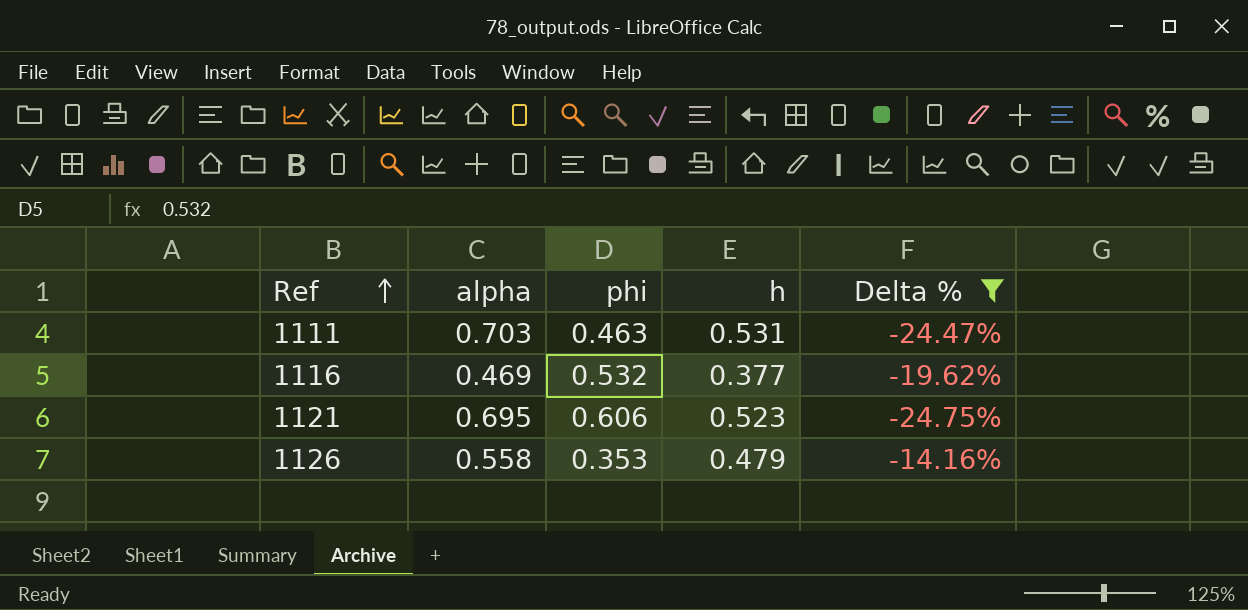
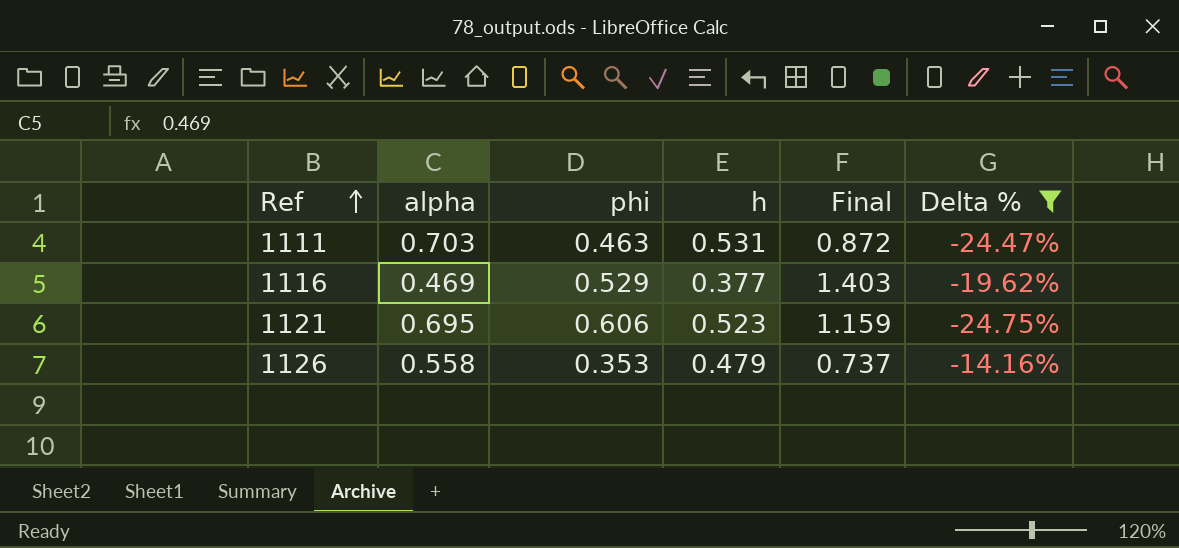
column Final | formula: none -> [phi] / [h]
1116 | phi: 0.532 -> 0.529

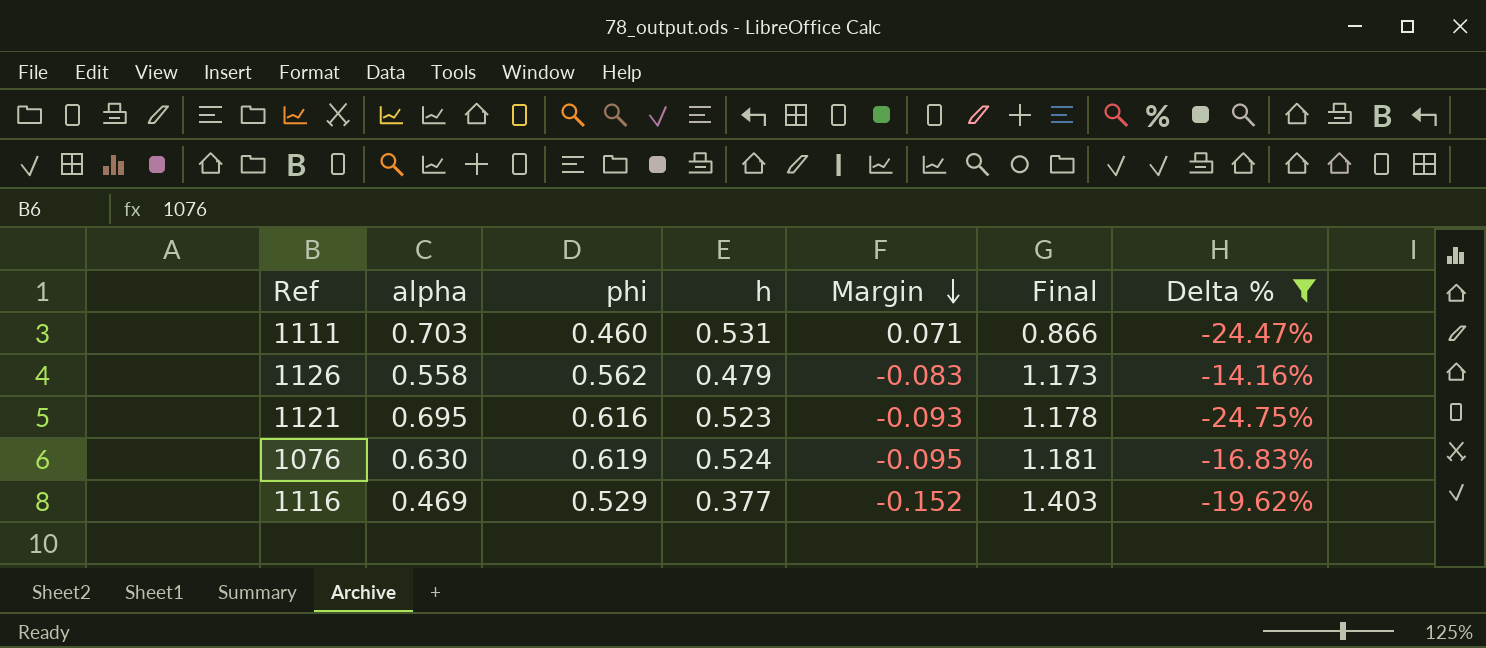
row order: Ref ascending -> Margin descending
column Margin | formula: none -> [h] - [phi]
1111 | phi: 0.463 -> 0.460
1111 | Final: 0.872 -> 0.866
1126 | phi: 0.353 -> 0.562
1126 | Final: 0.737 -> 1.173
1121 | phi: 0.606 -> 0.616
1121 | Final: 1.159 -> 1.178
row 1076: none -> 0.630 | 0.619 | 0.524 | -0.095 | 1.181 | -16.83%

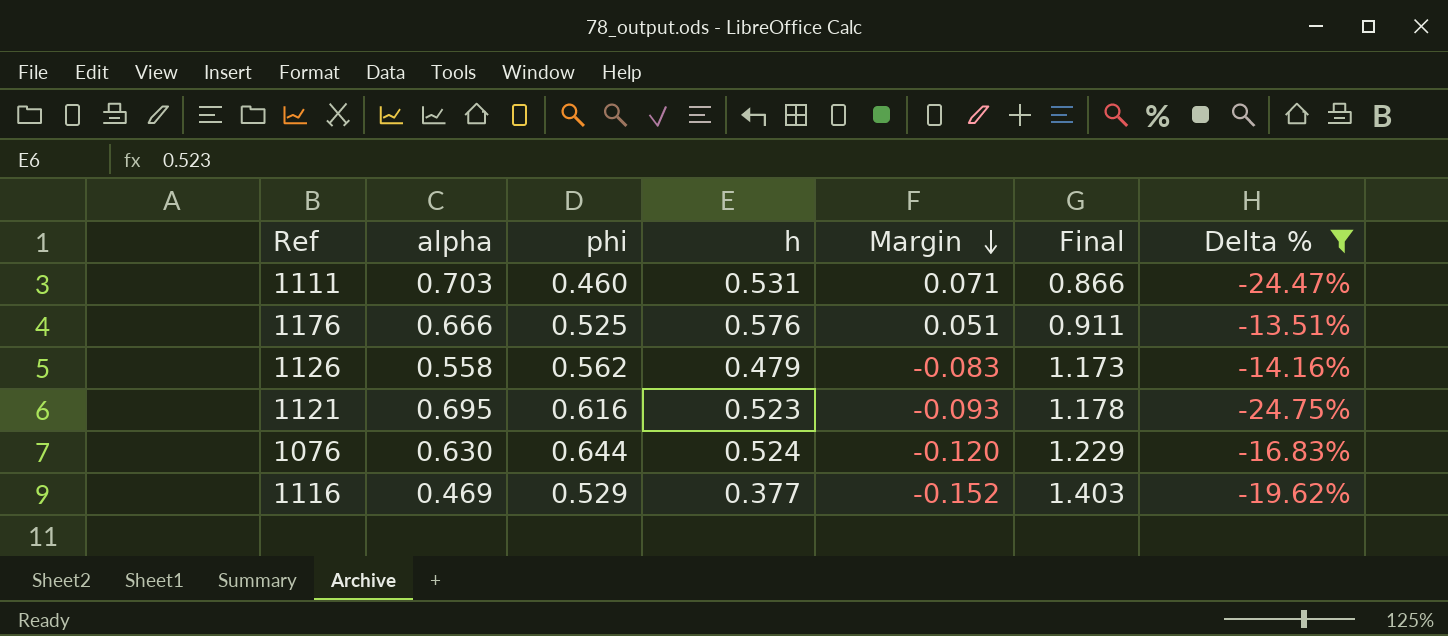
row 1176: none -> 0.666 | 0.525 | 0.576 | 0.051 | 0.911 | -13.51%
1076 | phi: 0.619 -> 0.644
1076 | Margin: -0.095 -> -0.120
1076 | Final: 1.181 -> 1.229

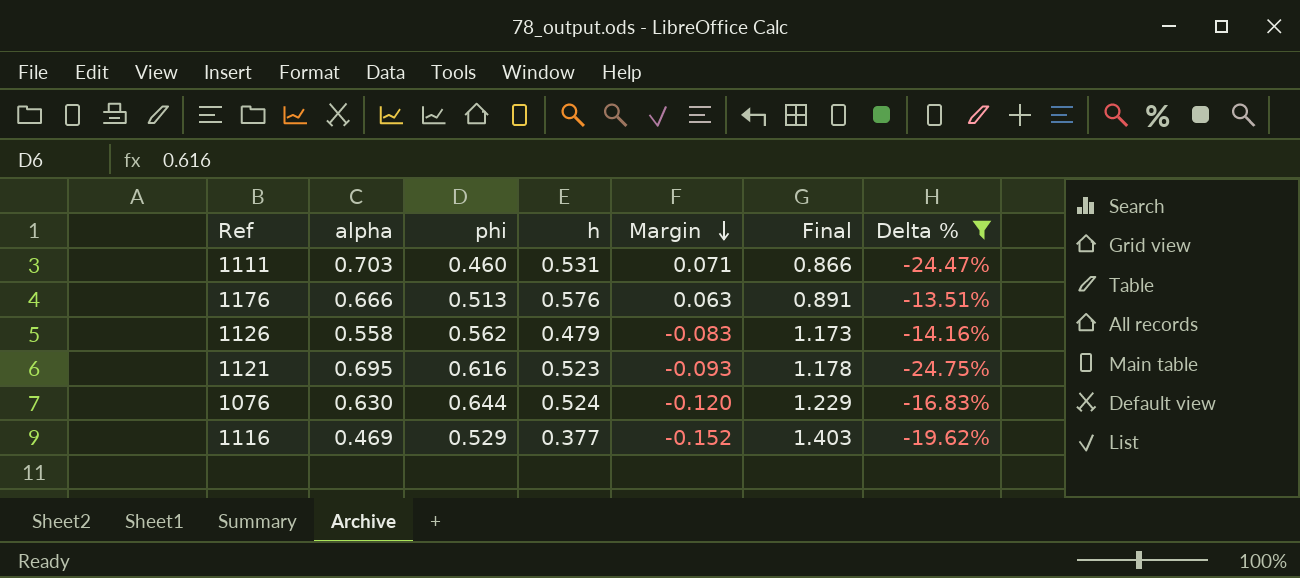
1176 | phi: 0.525 -> 0.513
1176 | Margin: 0.051 -> 0.063
1176 | Final: 0.911 -> 0.891

